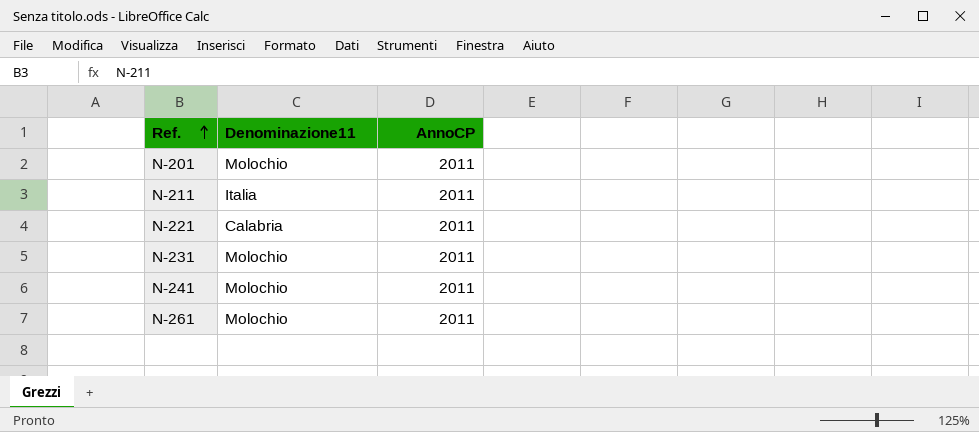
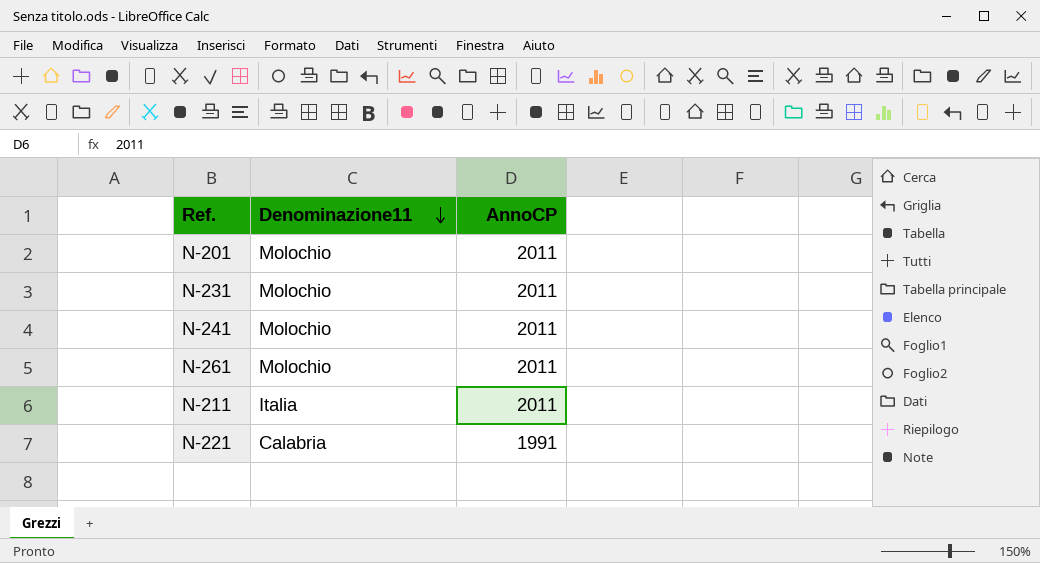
row order: Ref. ascending -> Denominazione11 descending
N-221 | AnnoCP: 2011 -> 1991

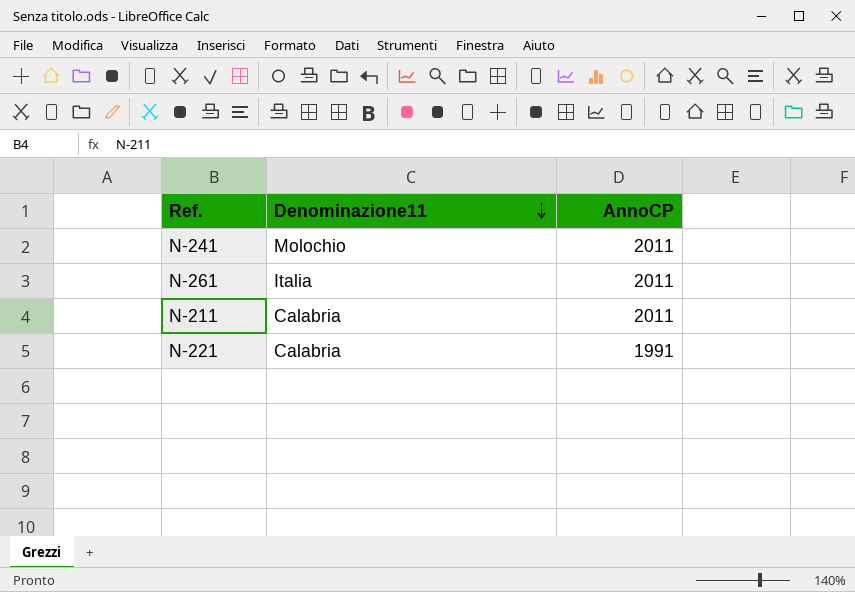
row N-201: Molochio | 2011 -> none
row N-231: Molochio | 2011 -> none
N-261 | Denominazione11: Molochio -> Italia
N-211 | Denominazione11: Italia -> Calabria

